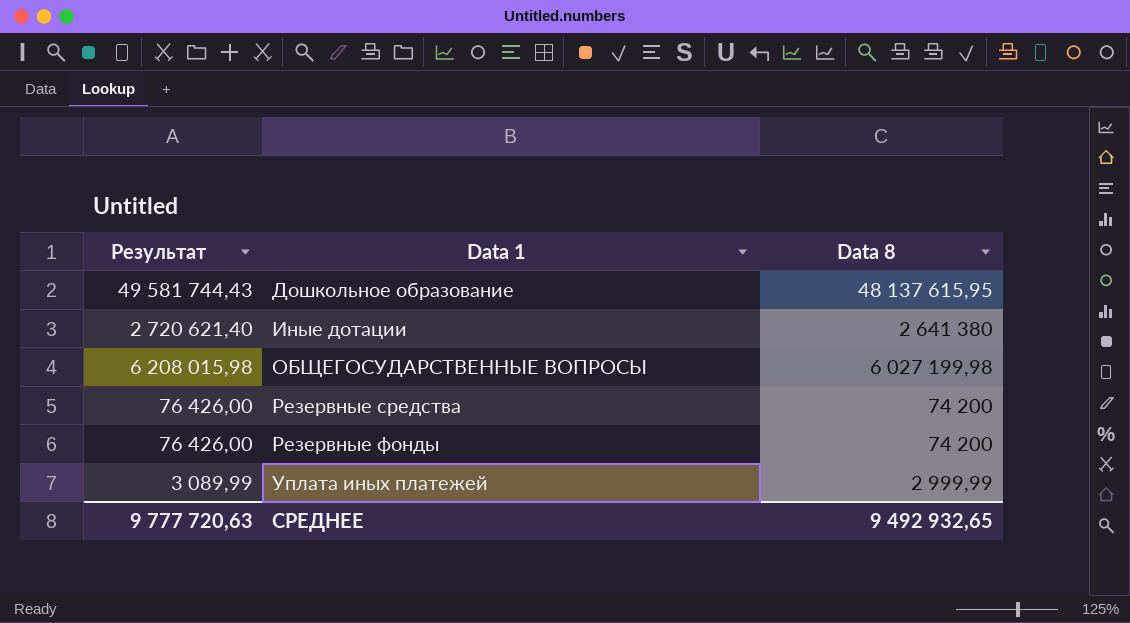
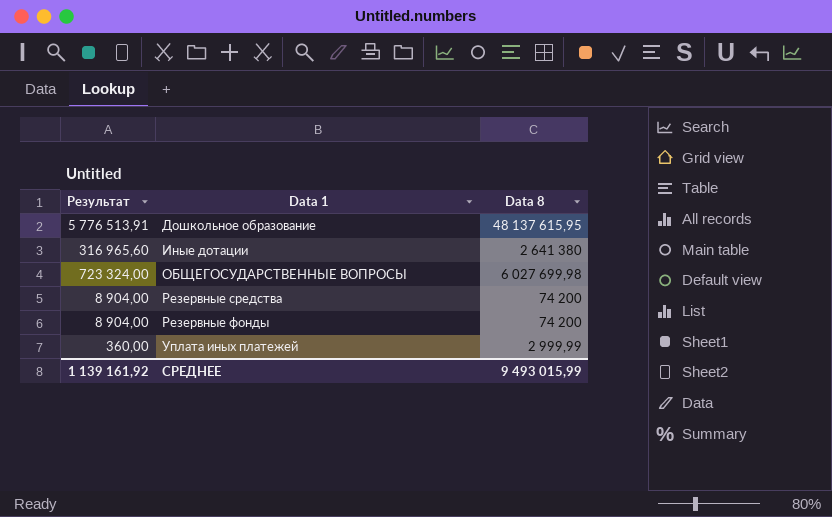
column Результат | formula: [Data 8] * 1,03 -> [Data 8] * 0,12
ОБЩЕГОСУДАРСТВЕННЫЕ ВОПРОСЫ | Data 8: 6 027 199,98 -> 6 027 699,98
СРЕДНЕЕ | Результат: 9 777 720,63 -> 1 139 161,92
СРЕДНЕЕ | Data 8: 9 492 932,65 -> 9 493 015,99

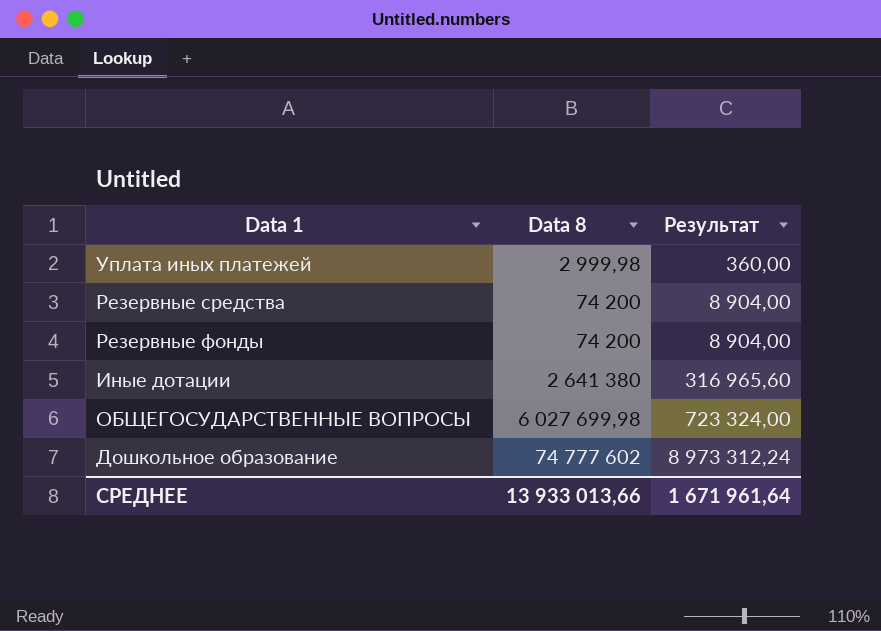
row order: Data 1 ascending -> Data 8 ascending
column Результат | position: 1 -> 3
Уплата иных платежей | Data 8: 2 999,99 -> 2 999,98
Дошкольное образование | Data 8: 48 137 615,95 -> 74 777 602
Дошкольное образование | Результат: 5 776 513,91 -> 8 973 312,24
СРЕДНЕЕ | Data 8: 9 493 015,99 -> 13 933 013,66
СРЕДНЕЕ | Результат: 1 139 161,92 -> 1 671 961,64

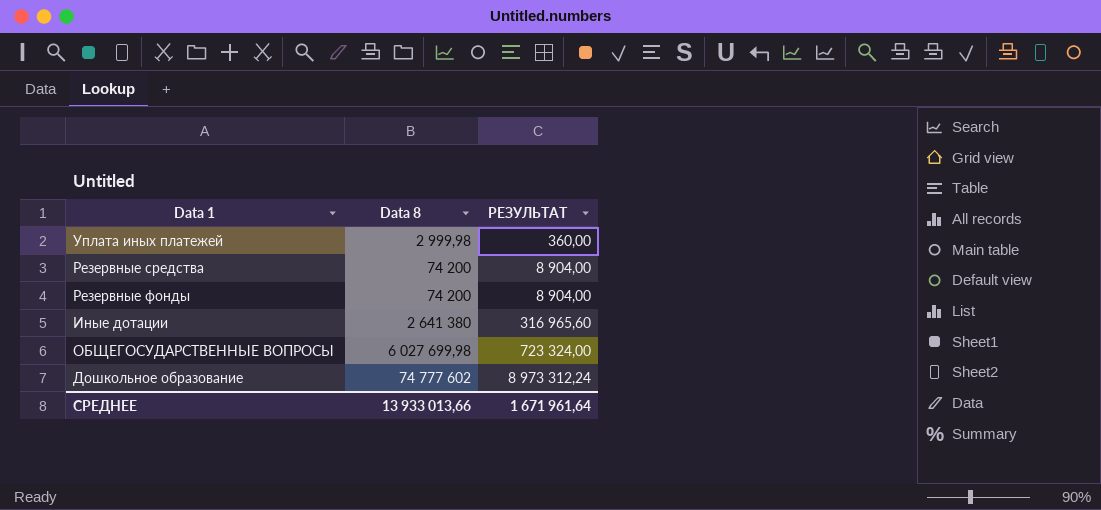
column name: Результат -> РЕЗУЛЬТАТ

